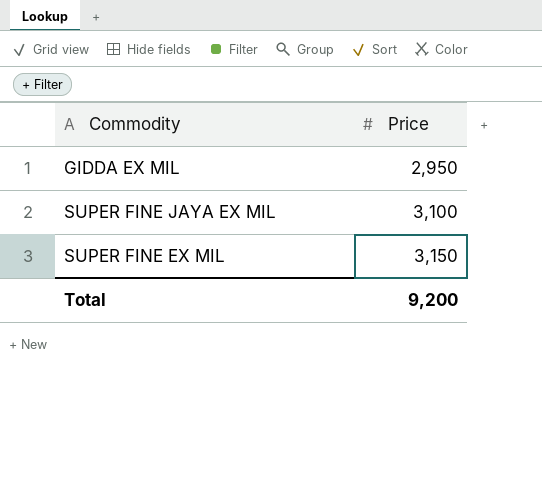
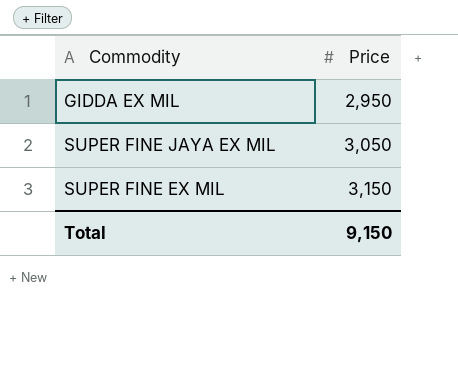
SUPER FINE JAYA EX MIL | Price: 3,100 -> 3,050
Total | Price: 9,200 -> 9,150

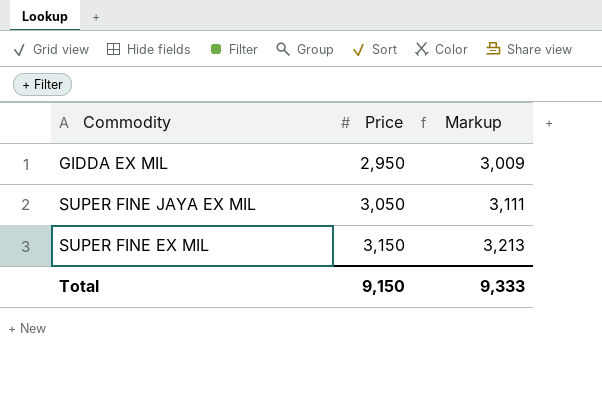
column Markup | formula: none -> [Price] * 1.02

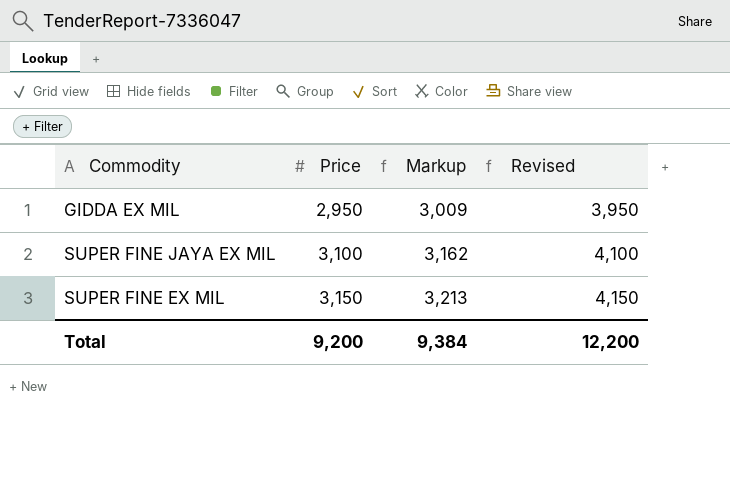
column Revised | formula: none -> [Price] + 1000
SUPER FINE JAYA EX MIL | Price: 3,050 -> 3,100
SUPER FINE JAYA EX MIL | Markup: 3,111 -> 3,162
Total | Price: 9,150 -> 9,200
Total | Markup: 9,333 -> 9,384

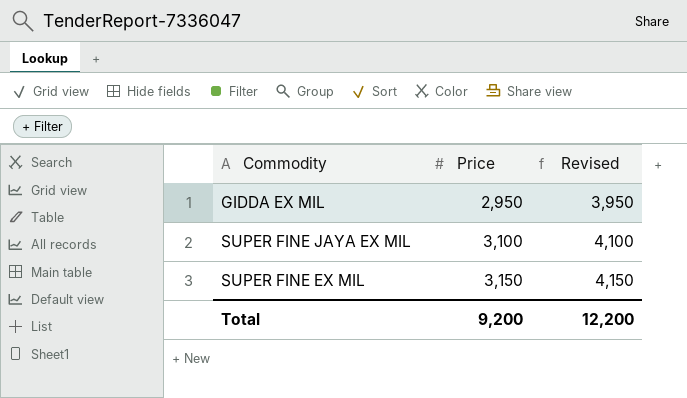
column Markup | formula: [Price] * 1.02 -> none

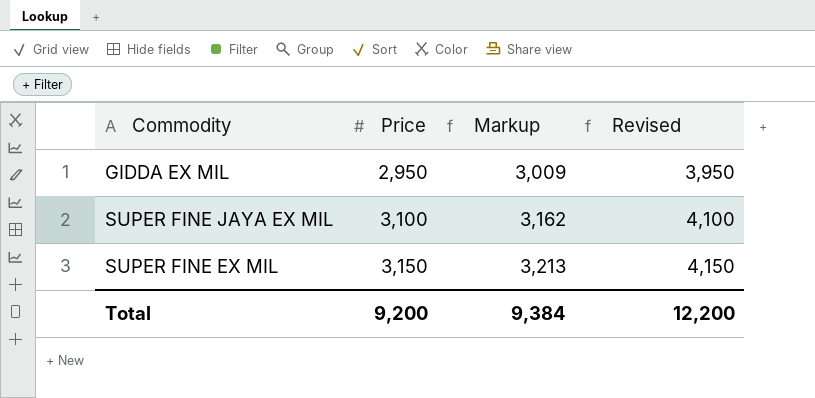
column Markup | formula: none -> [Price] * 1.02

